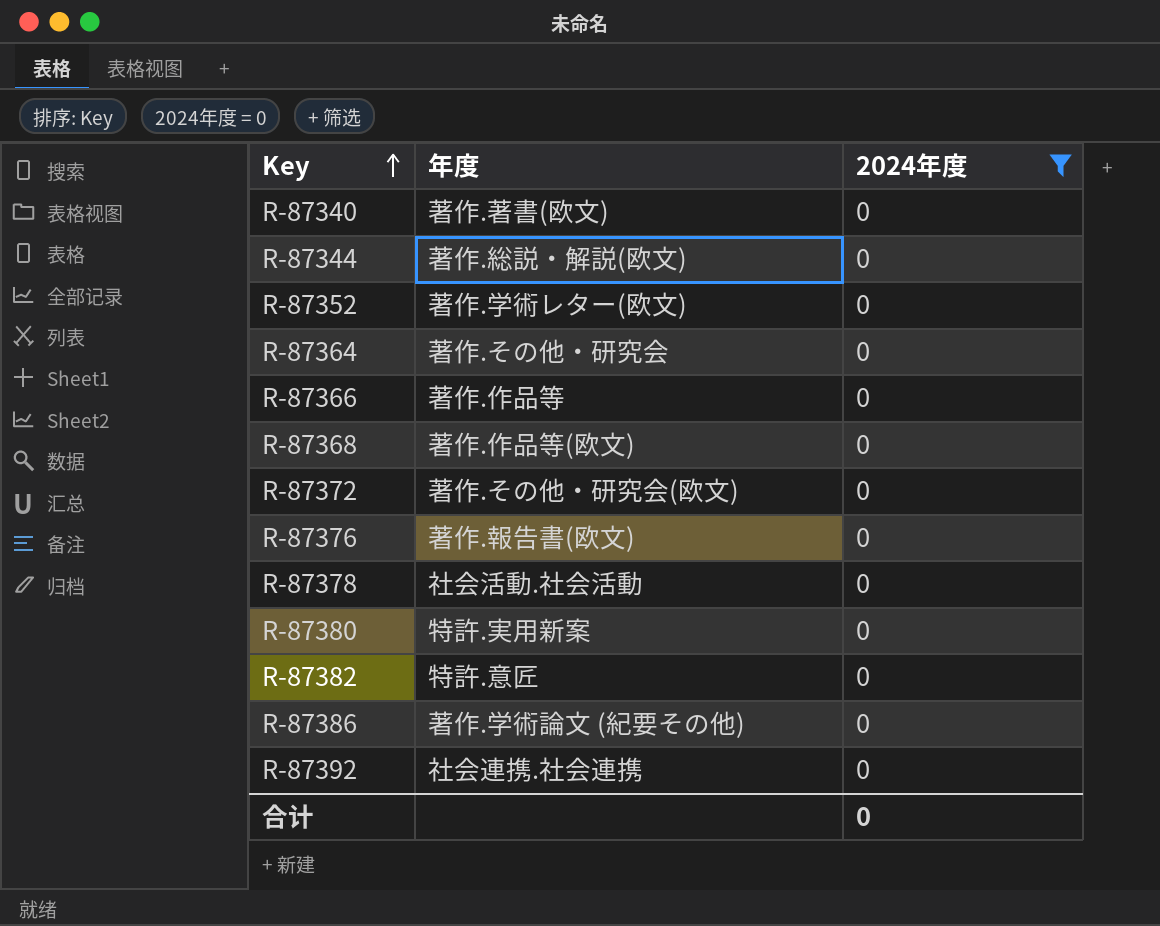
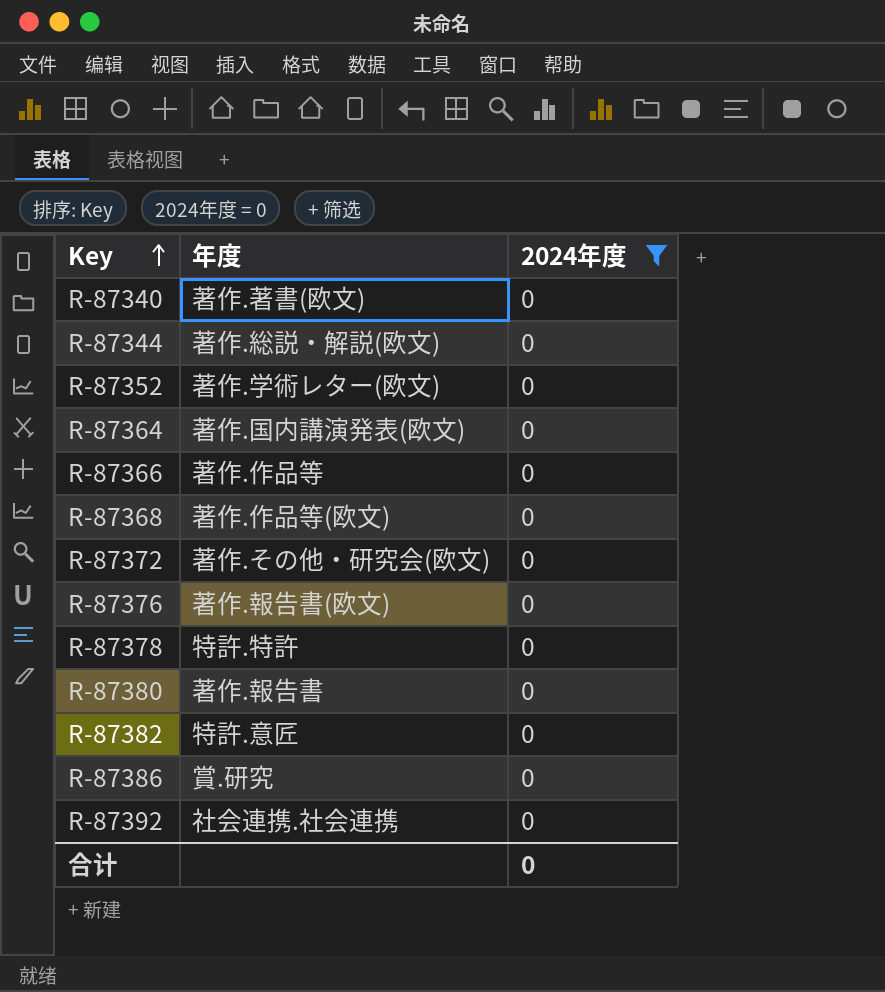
R-87364 | 年度: 著作.その他・研究会 -> 著作.国内講演発表(欧文)
R-87378 | 年度: 社会活動.社会活動 -> 特許.特許
R-87380 | 年度: 特許.実用新案 -> 著作.報告書
R-87386 | 年度: 著作.学術論文 (紀要その他) -> 賞.研究

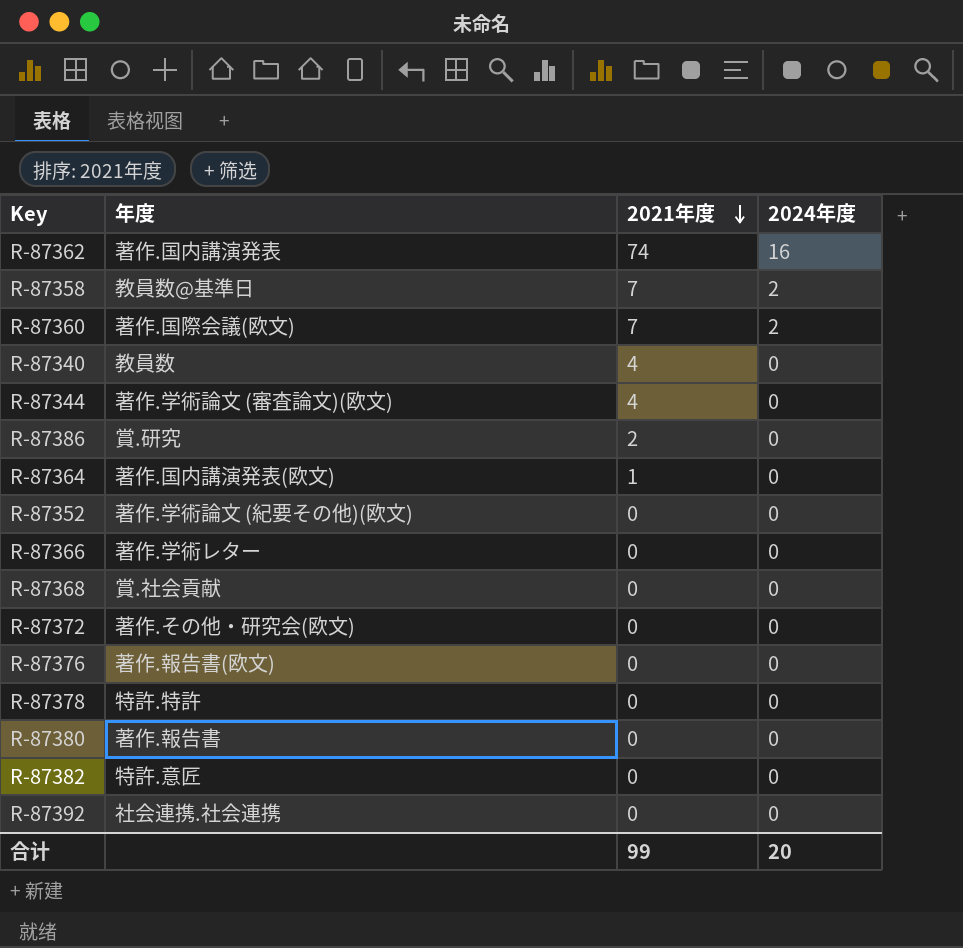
filter: 2024年度 = 0 -> none
row order: Key ascending -> 2021年度 descending
column 2021年度 | position: none -> 3
R-87340 | 年度: 著作.著書(欧文) -> 教員数
R-87344 | 年度: 著作.総説・解説(欧文) -> 著作.学術論文 (審査論文)(欧文)
R-87352 | 年度: 著作.学術レター(欧文) -> 著作.学術論文 (紀要その他)(欧文)
R-87366 | 年度: 著作.作品等 -> 著作.学術レター
R-87368 | 年度: 著作.作品等(欧文) -> 賞.社会貢献
合计 | 2024年度: 0 -> 20

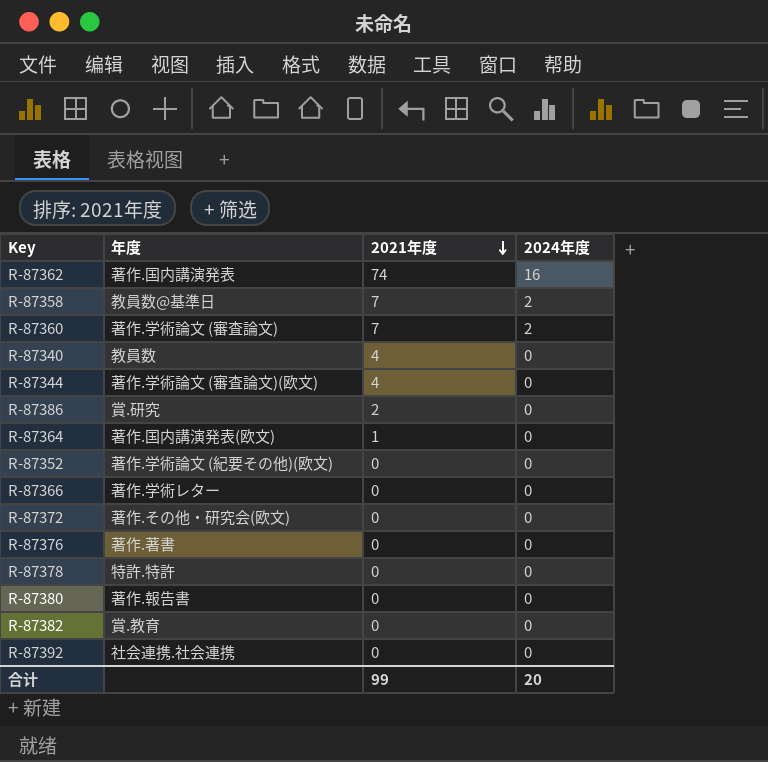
row R-87368: 賞.社会貢献 | 0 | 0 -> none
R-87360 | 年度: 著作.国際会議(欧文) -> 著作.学術論文 (審査論文)
R-87376 | 年度: 著作.報告書(欧文) -> 著作.著書
R-87382 | 年度: 特許.意匠 -> 賞.教育

